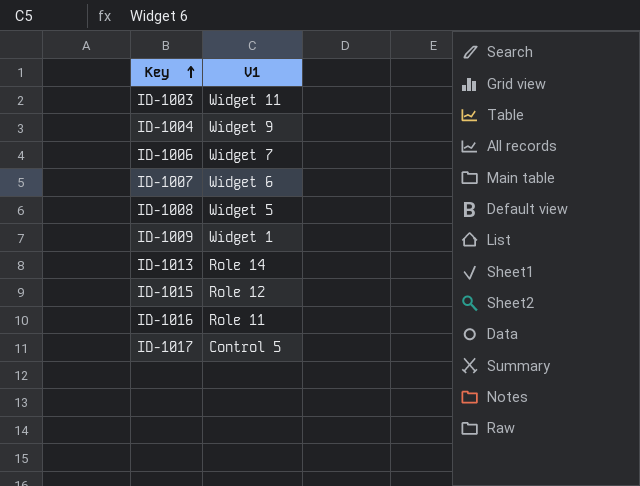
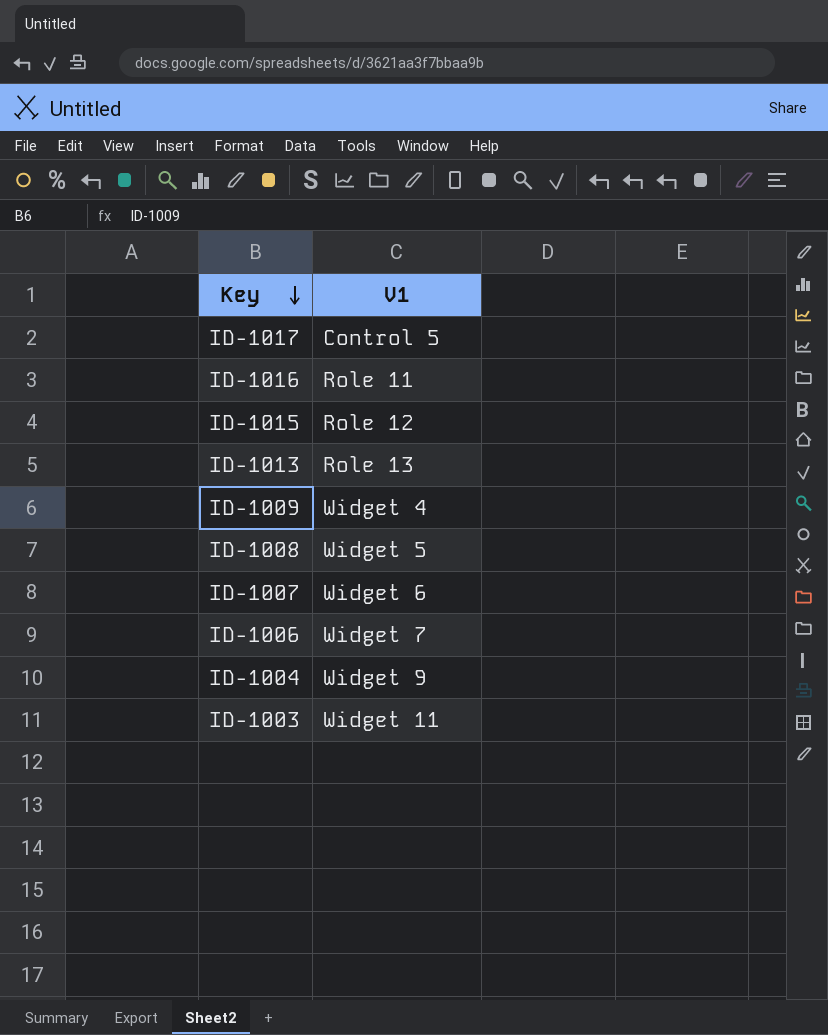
row order: Key ascending -> Key descending
ID-1013 | V1: Role 14 -> Role 13
ID-1009 | V1: Widget 1 -> Widget 4

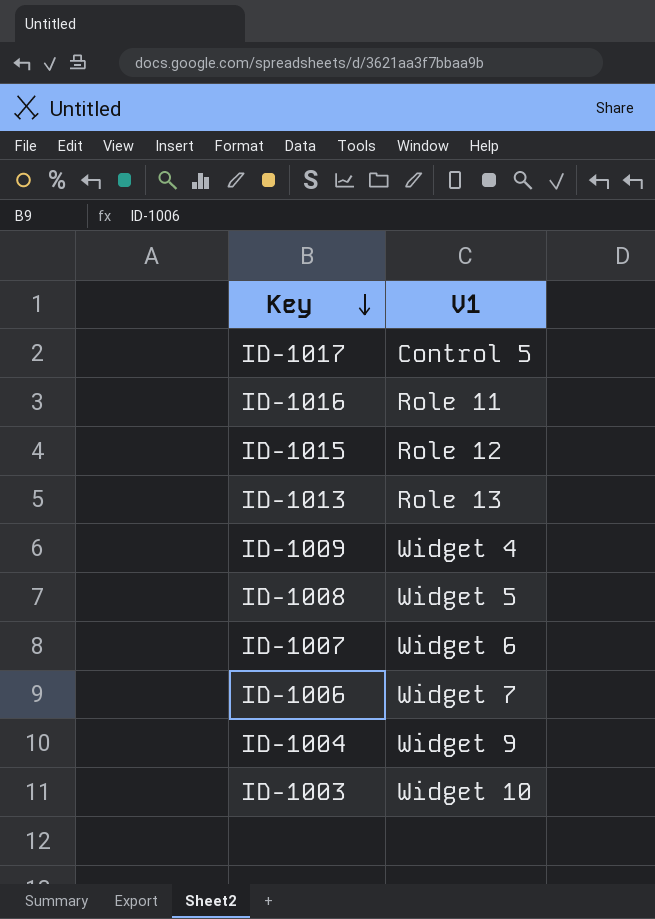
ID-1003 | V1: Widget 11 -> Widget 10

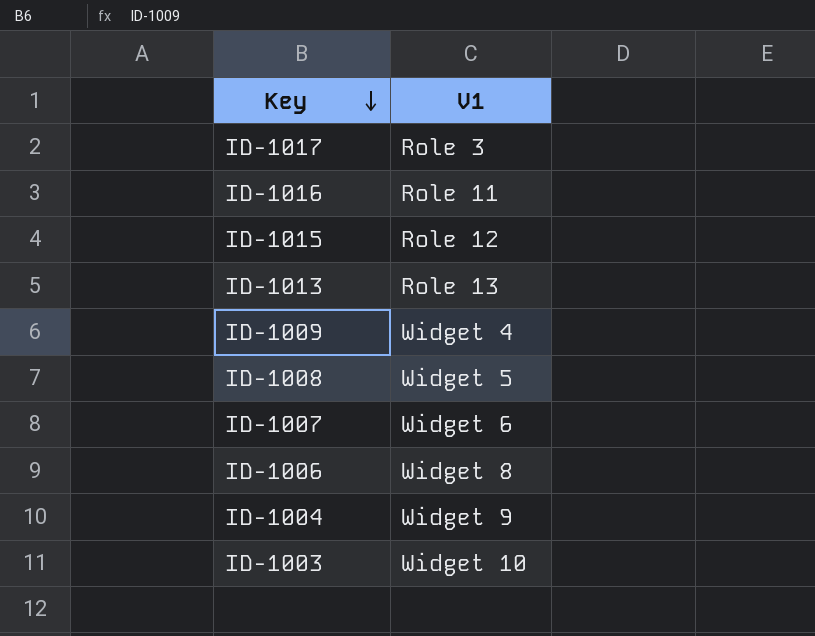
ID-1017 | V1: Control 5 -> Role 3
ID-1006 | V1: Widget 7 -> Widget 8

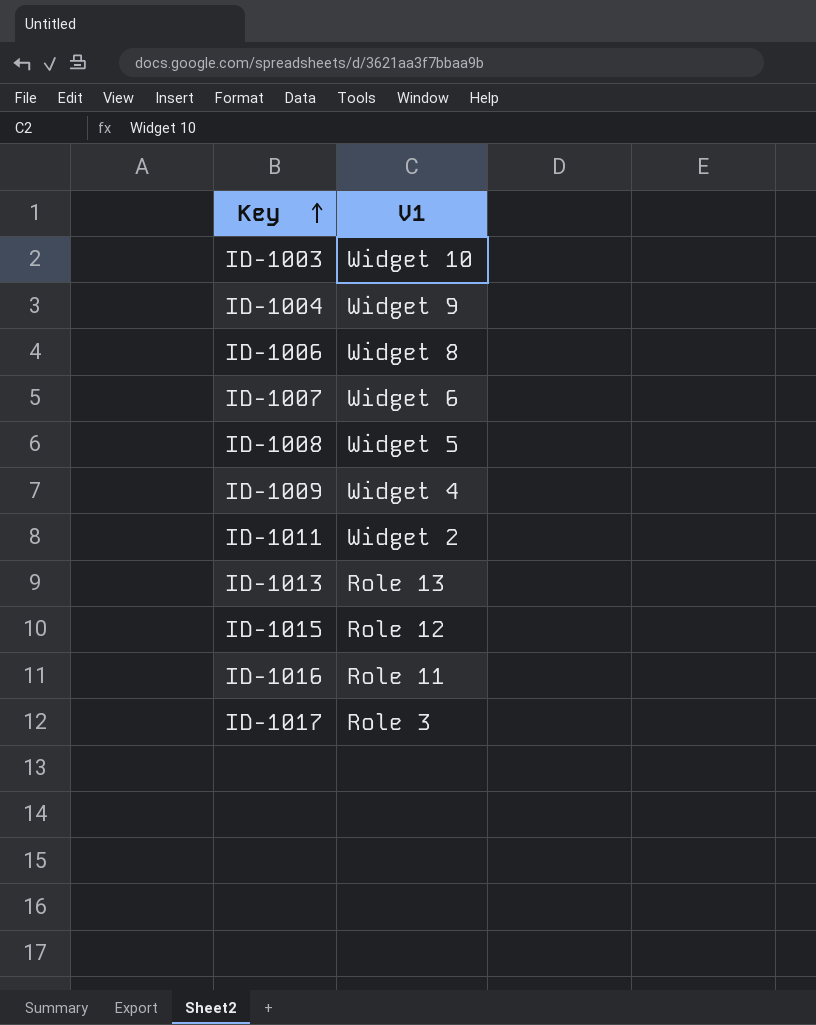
row order: Key descending -> Key ascending
row ID-1011: none -> Widget 2

